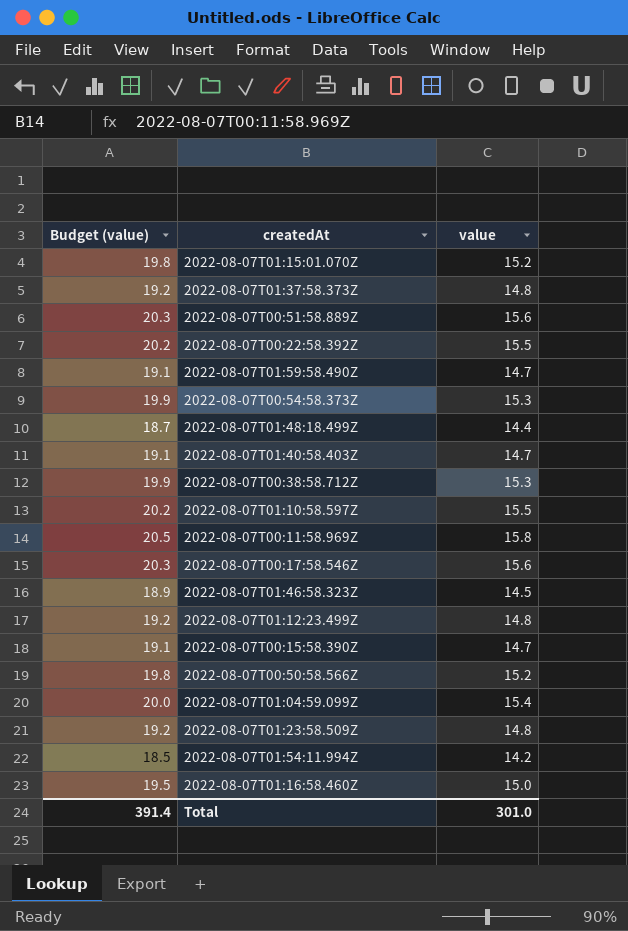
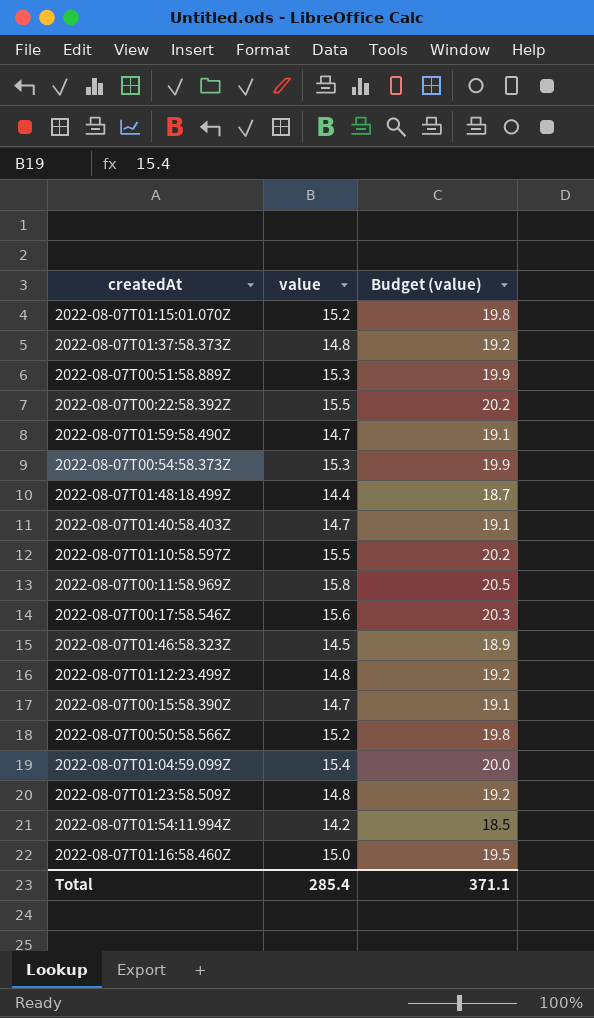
column Budget (value) | position: 1 -> 3
row 2022-08-07T00:38:58.712Z: 19.9 | 15.3 -> none
2022-08-07T00:51:58.889Z | value: 15.6 -> 15.3
2022-08-07T00:51:58.889Z | Budget (value): 20.3 -> 19.9
Total | value: 301.0 -> 285.4
Total | Budget (value): 391.4 -> 371.1

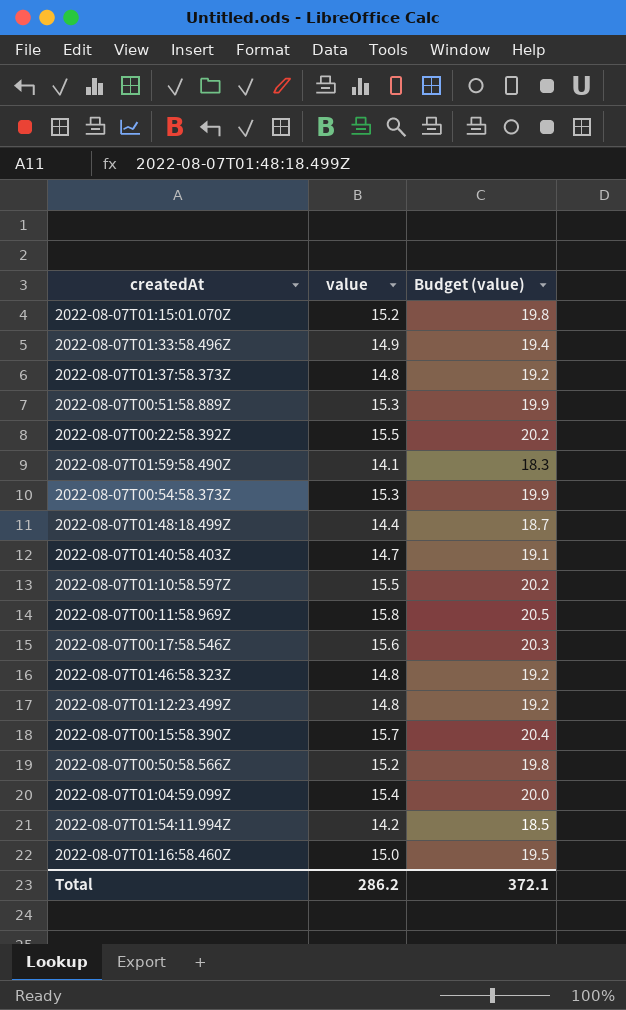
row 2022-08-07T01:23:58.509Z: 14.8 | 19.2 -> none
row 2022-08-07T01:33:58.496Z: none -> 14.9 | 19.4
2022-08-07T01:59:58.490Z | value: 14.7 -> 14.1
2022-08-07T01:59:58.490Z | Budget (value): 19.1 -> 18.3
2022-08-07T01:46:58.323Z | value: 14.5 -> 14.8
2022-08-07T01:46:58.323Z | Budget (value): 18.9 -> 19.2
2022-08-07T00:15:58.390Z | value: 14.7 -> 15.7
2022-08-07T00:15:58.390Z | Budget (value): 19.1 -> 20.4
Total | value: 285.4 -> 286.2
Total | Budget (value): 371.1 -> 372.1

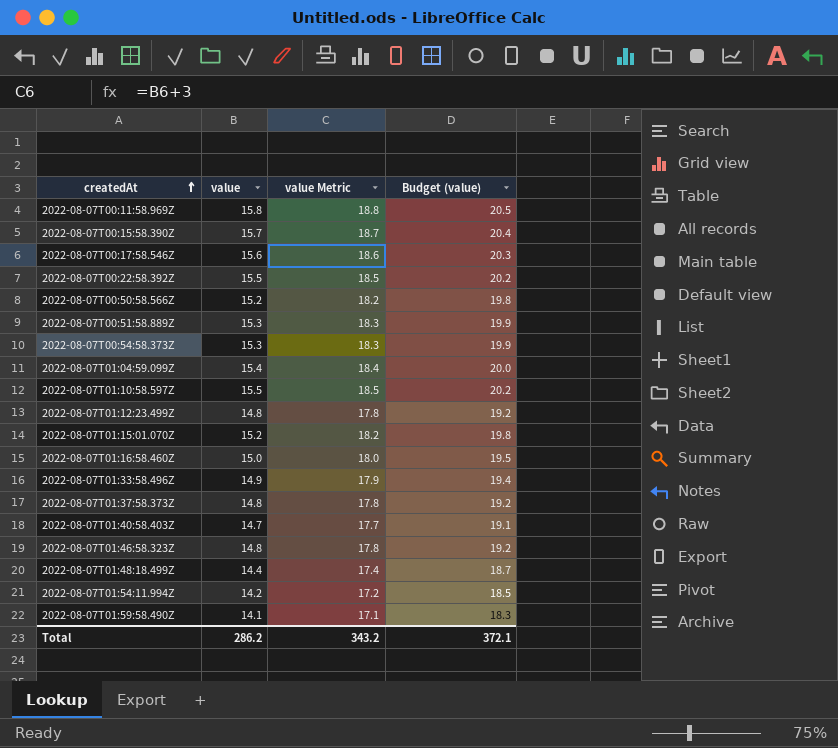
row order: none -> createdAt ascending
column value Metric | formula: none -> [value] + 3

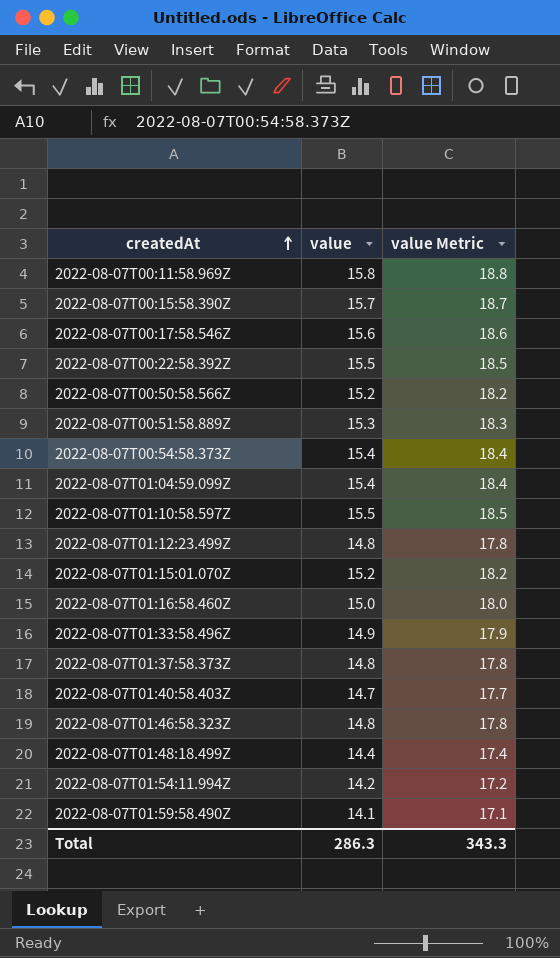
column Budget (value) | formula: [value] * 1.3 -> none
2022-08-07T00:54:58.373Z | value: 15.3 -> 15.4
2022-08-07T00:54:58.373Z | value Metric: 18.3 -> 18.4
Total | value: 286.2 -> 286.3
Total | value Metric: 343.2 -> 343.3

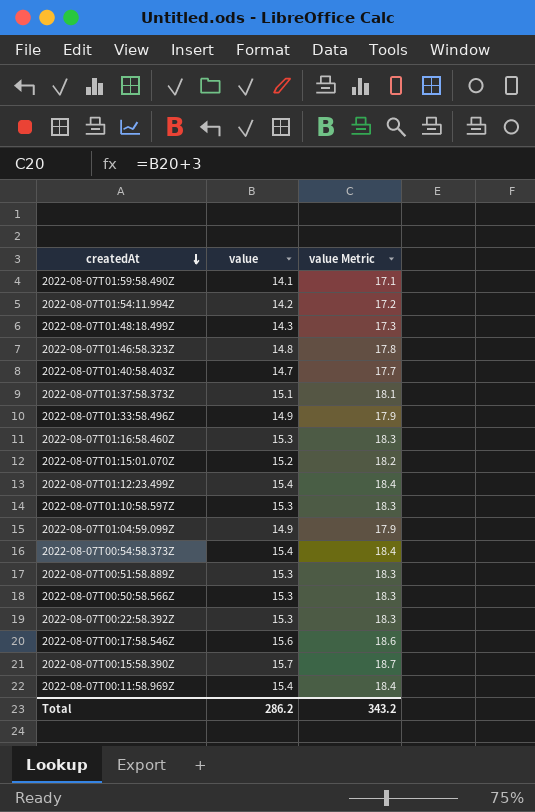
row order: createdAt ascending -> createdAt descending
2022-08-07T01:48:18.499Z | value: 14.4 -> 14.3
2022-08-07T01:48:18.499Z | value Metric: 17.4 -> 17.3
2022-08-07T01:37:58.373Z | value: 14.8 -> 15.1
2022-08-07T01:37:58.373Z | value Metric: 17.8 -> 18.1
2022-08-07T01:16:58.460Z | value: 15.0 -> 15.3
2022-08-07T01:16:58.460Z | value Metric: 18.0 -> 18.3
2022-08-07T01:12:23.499Z | value: 14.8 -> 15.4
2022-08-07T01:12:23.499Z | value Metric: 17.8 -> 18.4
2022-08-07T01:10:58.597Z | value: 15.5 -> 15.3
2022-08-07T01:10:58.597Z | value Metric: 18.5 -> 18.3
2022-08-07T01:04:59.099Z | value: 15.4 -> 14.9
2022-08-07T01:04:59.099Z | value Metric: 18.4 -> 17.9
2022-08-07T00:50:58.566Z | value: 15.2 -> 15.3
2022-08-07T00:50:58.566Z | value Metric: 18.2 -> 18.3
2022-08-07T00:22:58.392Z | value: 15.5 -> 15.3
2022-08-07T00:22:58.392Z | value Metric: 18.5 -> 18.3
2022-08-07T00:11:58.969Z | value: 15.8 -> 15.4
2022-08-07T00:11:58.969Z | value Metric: 18.8 -> 18.4
Total | value: 286.3 -> 286.2
Total | value Metric: 343.3 -> 343.2

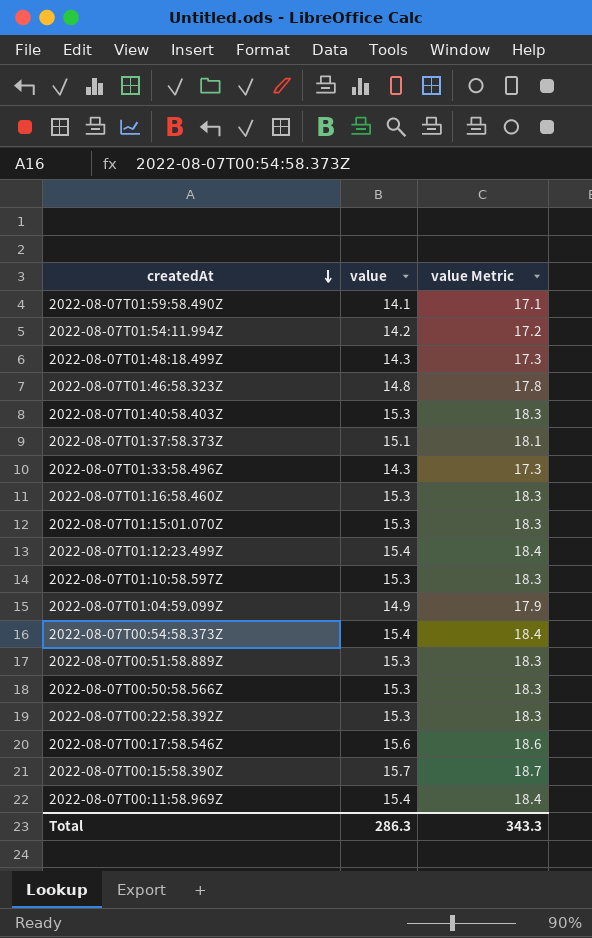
2022-08-07T01:40:58.403Z | value: 14.7 -> 15.3
2022-08-07T01:40:58.403Z | value Metric: 17.7 -> 18.3
2022-08-07T01:33:58.496Z | value: 14.9 -> 14.3
2022-08-07T01:33:58.496Z | value Metric: 17.9 -> 17.3
2022-08-07T01:15:01.070Z | value: 15.2 -> 15.3
2022-08-07T01:15:01.070Z | value Metric: 18.2 -> 18.3
Total | value: 286.2 -> 286.3
Total | value Metric: 343.2 -> 343.3

